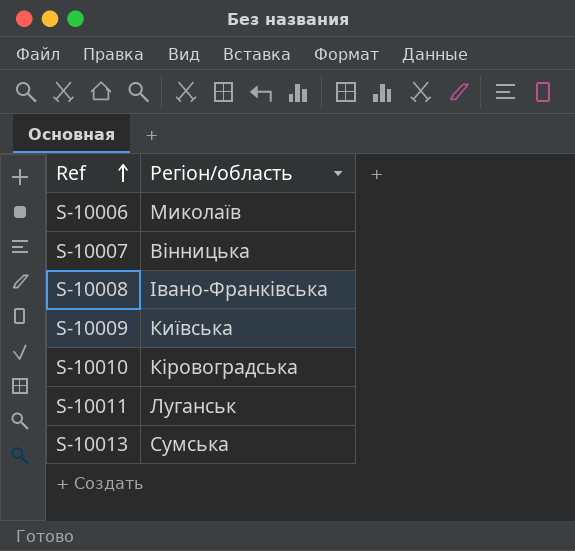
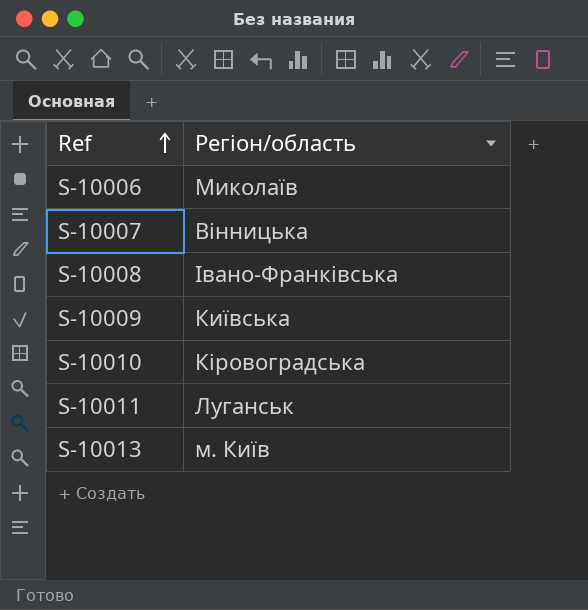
S-10013 | Регіон/область: Сумська -> м. Київ

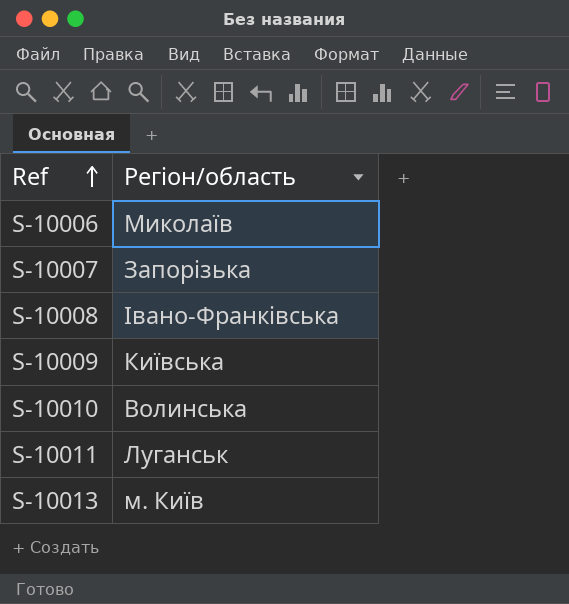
S-10007 | Регіон/область: Вінницька -> Запорізька
S-10010 | Регіон/область: Кіровоградська -> Волинська

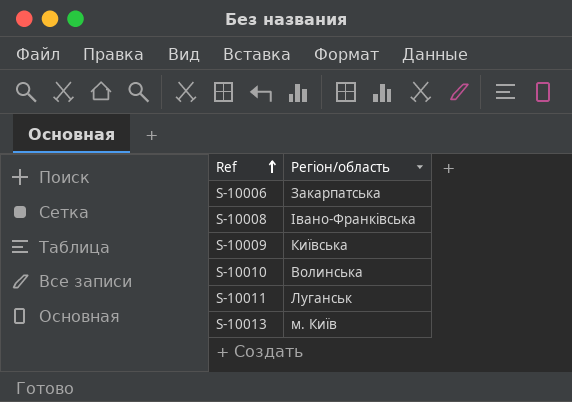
row S-10007: Запорізька -> none
S-10006 | Регіон/область: Миколаїв -> Закарпатська

